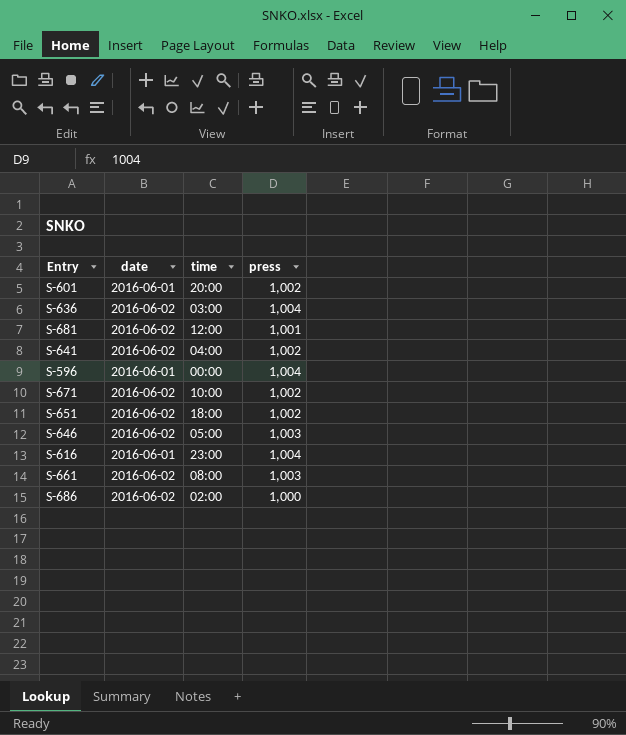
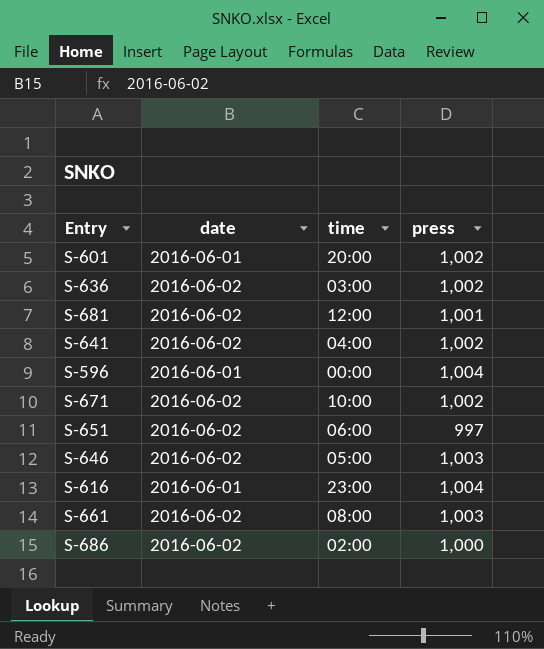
S-636 | press: 1,004 -> 1,002
S-651 | time: 18:00 -> 06:00
S-651 | press: 1,002 -> 997

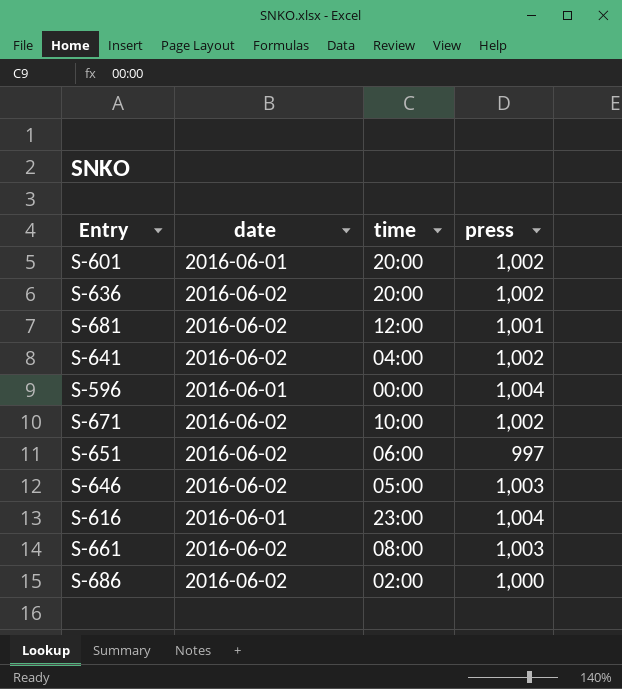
S-636 | time: 03:00 -> 20:00

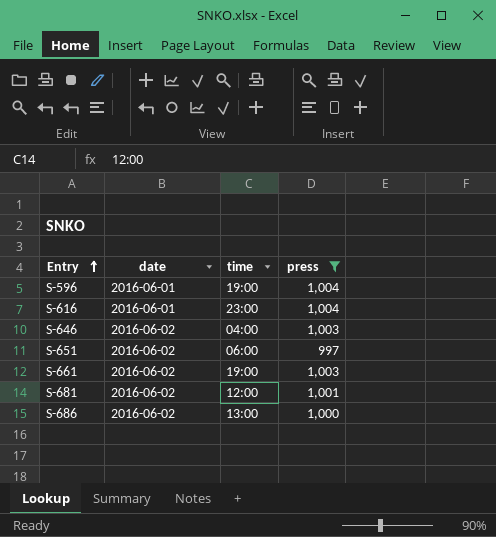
filter: none -> press != 1,002
row order: none -> Entry ascending
S-596 | time: 00:00 -> 19:00
S-646 | time: 05:00 -> 04:00
S-661 | time: 08:00 -> 19:00
S-686 | time: 02:00 -> 13:00

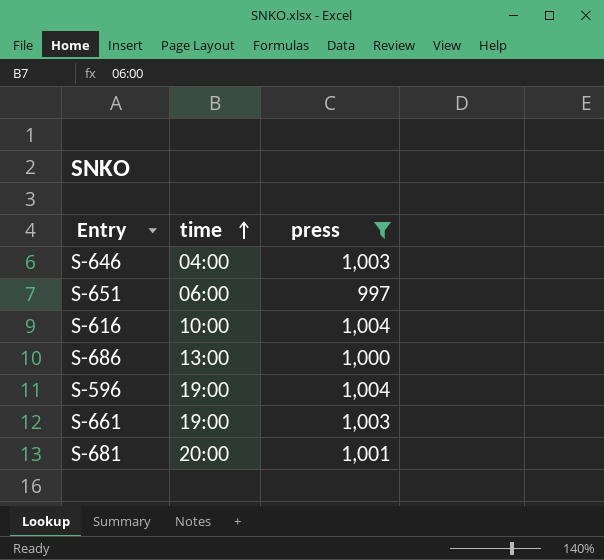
row order: Entry ascending -> time ascending
column date | position: 2 -> none
S-616 | time: 23:00 -> 10:00
S-681 | time: 12:00 -> 20:00

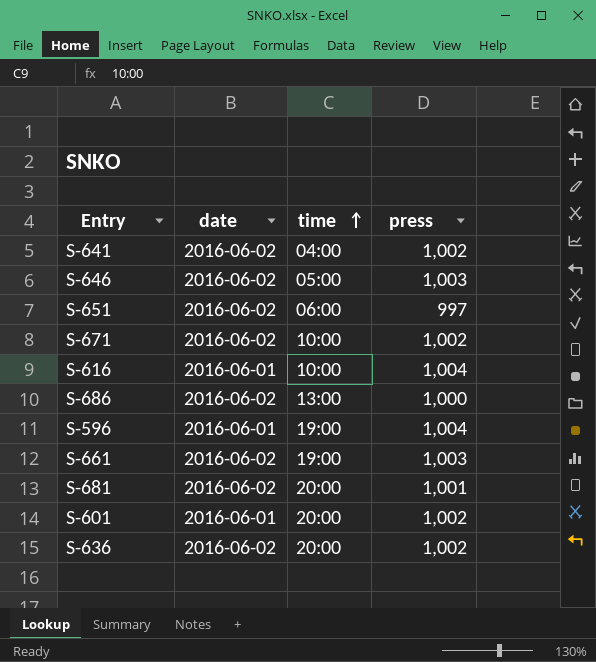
filter: press != 1,002 -> none
column date | position: none -> 2
S-646 | time: 04:00 -> 05:00

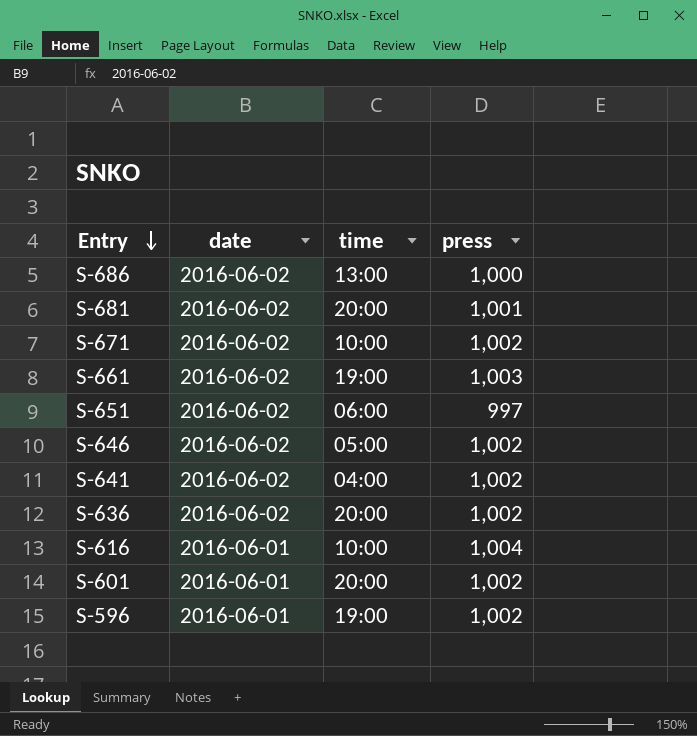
row order: time ascending -> Entry descending
S-646 | press: 1,003 -> 1,002
S-596 | press: 1,004 -> 1,002

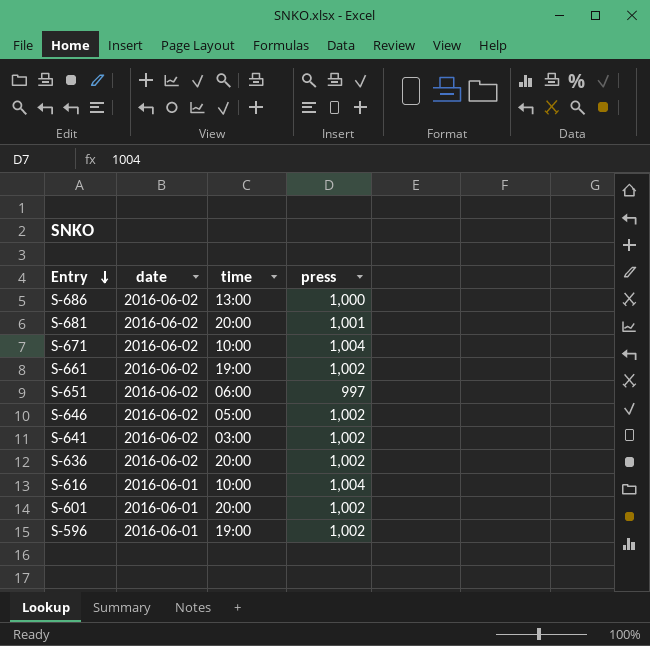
S-671 | press: 1,002 -> 1,004
S-661 | press: 1,003 -> 1,002
S-641 | time: 04:00 -> 03:00

